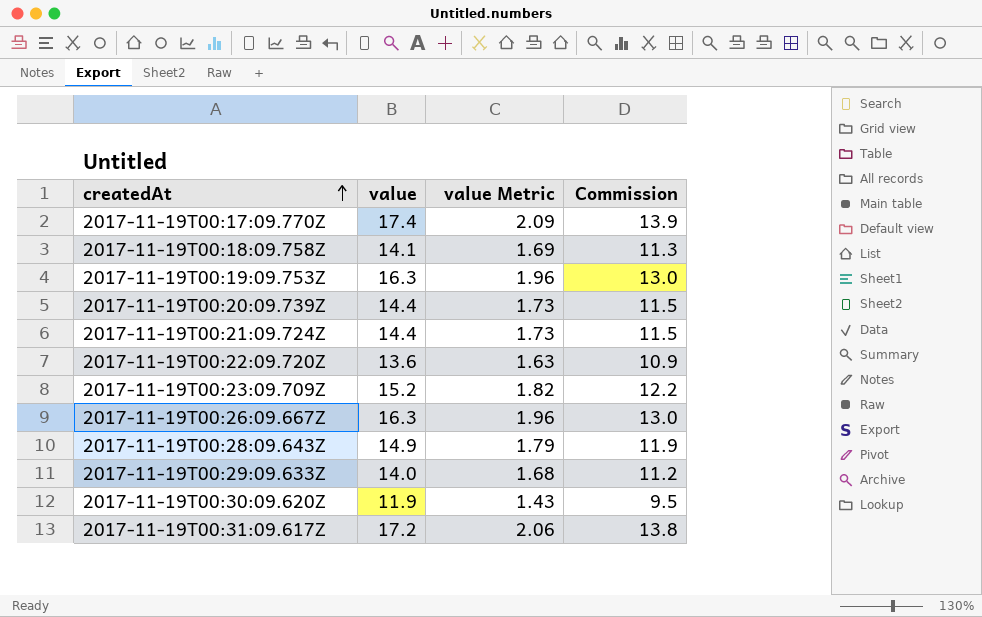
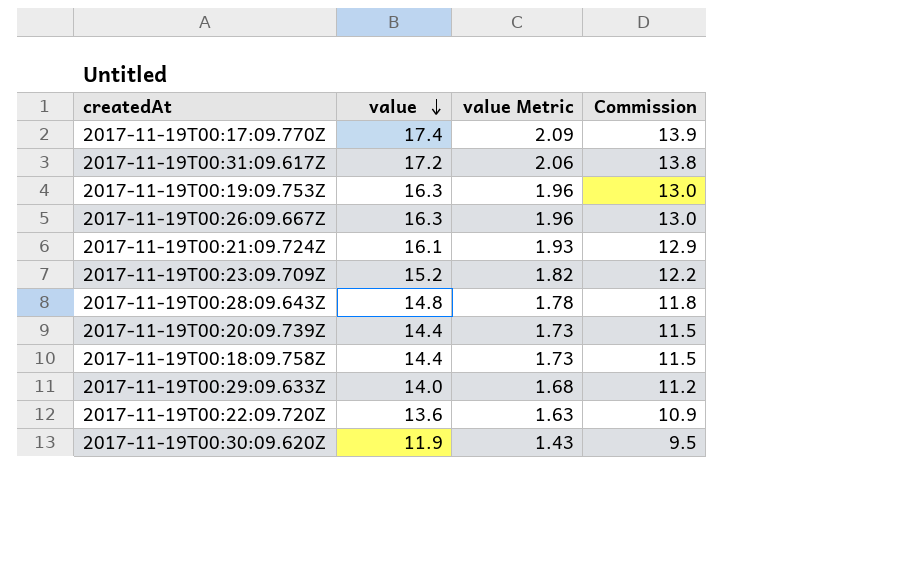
row order: createdAt ascending -> value descending
2017-11-19T00:21:09.724Z | value: 14.4 -> 16.1
2017-11-19T00:21:09.724Z | value Metric: 1.73 -> 1.93
2017-11-19T00:21:09.724Z | Commission: 11.5 -> 12.9
2017-11-19T00:28:09.643Z | value: 14.9 -> 14.8
2017-11-19T00:28:09.643Z | value Metric: 1.79 -> 1.78
2017-11-19T00:28:09.643Z | Commission: 11.9 -> 11.8
2017-11-19T00:18:09.758Z | value: 14.1 -> 14.4
2017-11-19T00:18:09.758Z | value Metric: 1.69 -> 1.73
2017-11-19T00:18:09.758Z | Commission: 11.3 -> 11.5

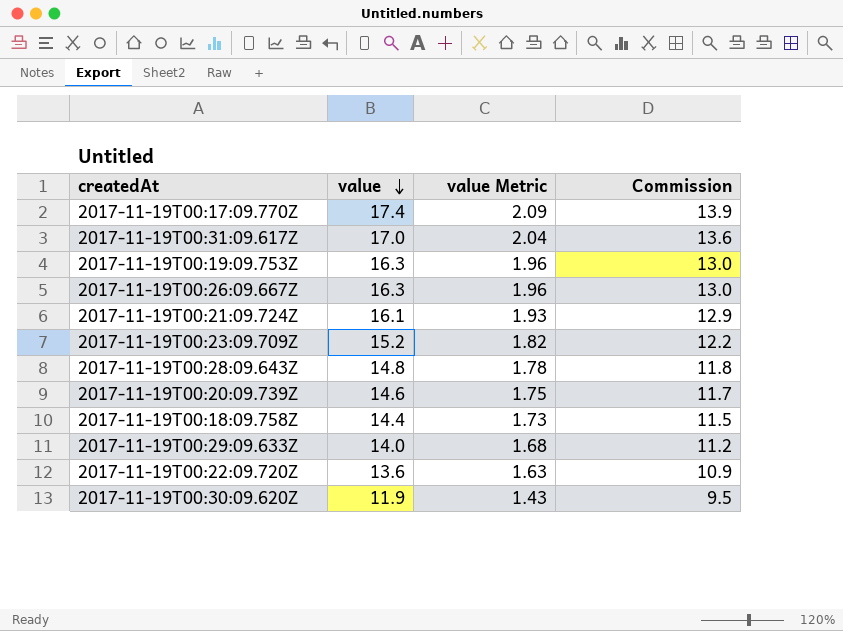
2017-11-19T00:31:09.617Z | value: 17.2 -> 17.0
2017-11-19T00:31:09.617Z | value Metric: 2.06 -> 2.04
2017-11-19T00:31:09.617Z | Commission: 13.8 -> 13.6
2017-11-19T00:20:09.739Z | value: 14.4 -> 14.6
2017-11-19T00:20:09.739Z | value Metric: 1.73 -> 1.75
2017-11-19T00:20:09.739Z | Commission: 11.5 -> 11.7

